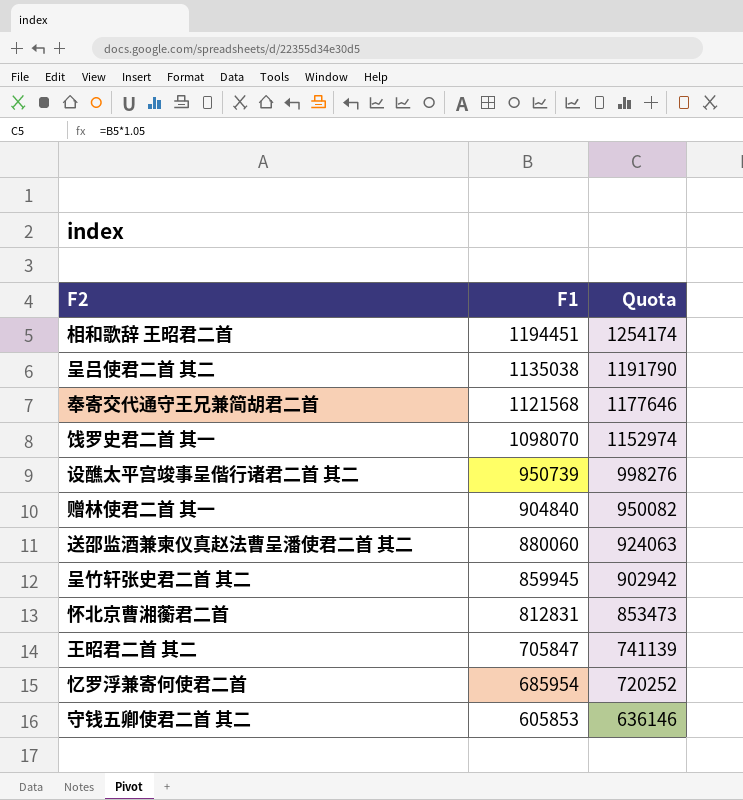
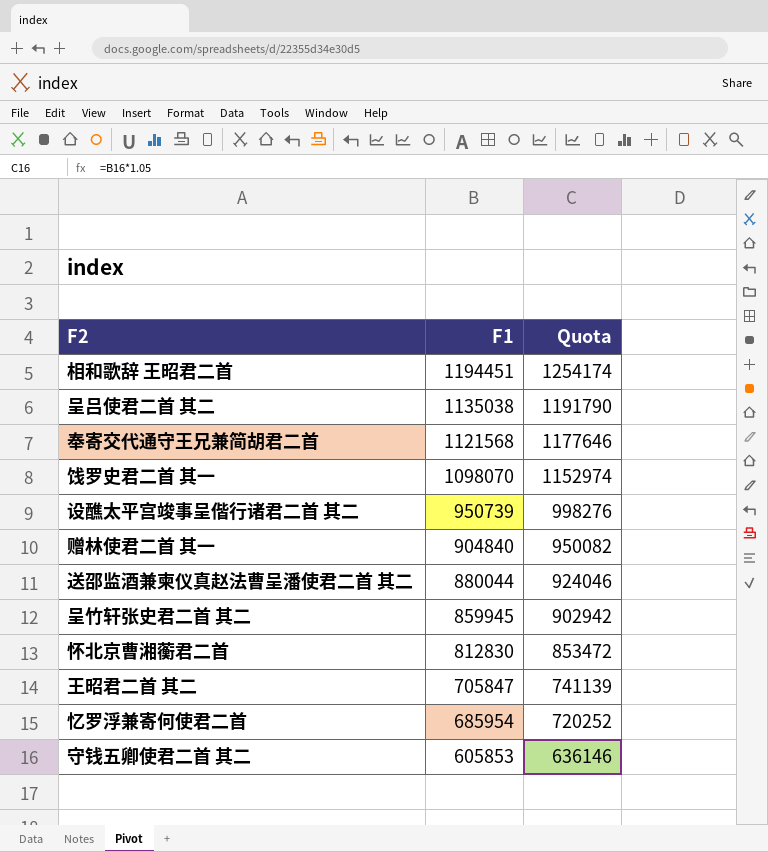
送邵监酒兼柬仪真赵法曹呈潘使君二首 其二 | F1: 880060 -> 880044
送邵监酒兼柬仪真赵法曹呈潘使君二首 其二 | Quota: 924063 -> 924046
怀北京曹湘蘅君二首 | F1: 812831 -> 812830
怀北京曹湘蘅君二首 | Quota: 853473 -> 853472

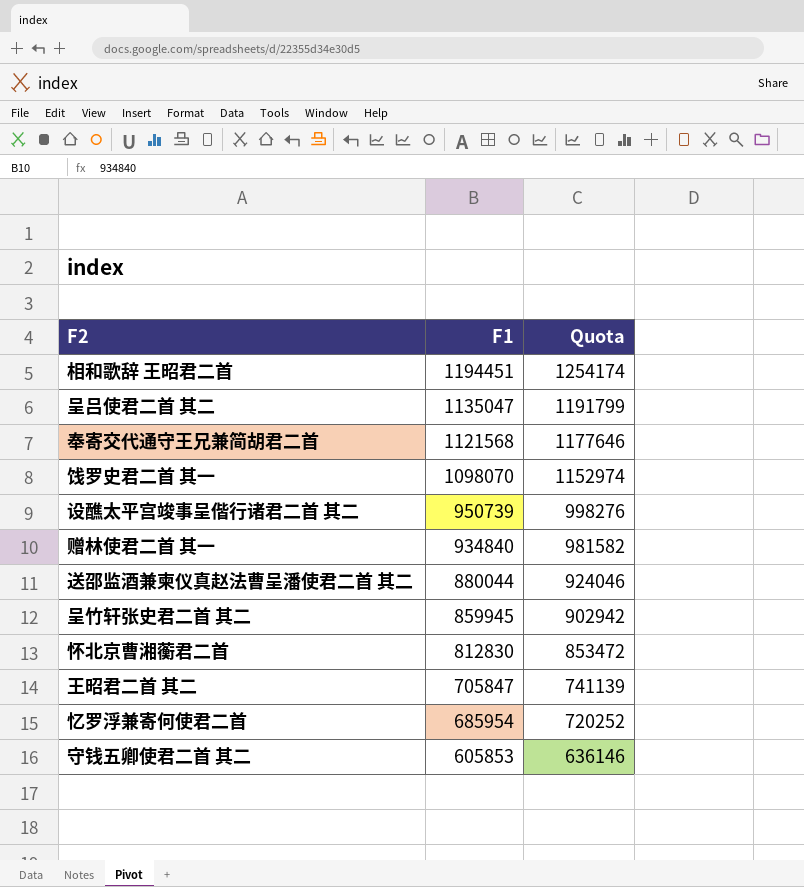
呈吕使君二首 其二 | F1: 1135038 -> 1135047
呈吕使君二首 其二 | Quota: 1191790 -> 1191799
赠林使君二首 其一 | F1: 904840 -> 934840
赠林使君二首 其一 | Quota: 950082 -> 981582

